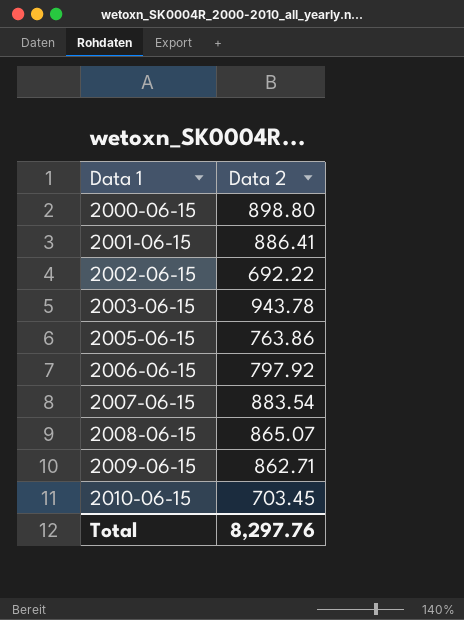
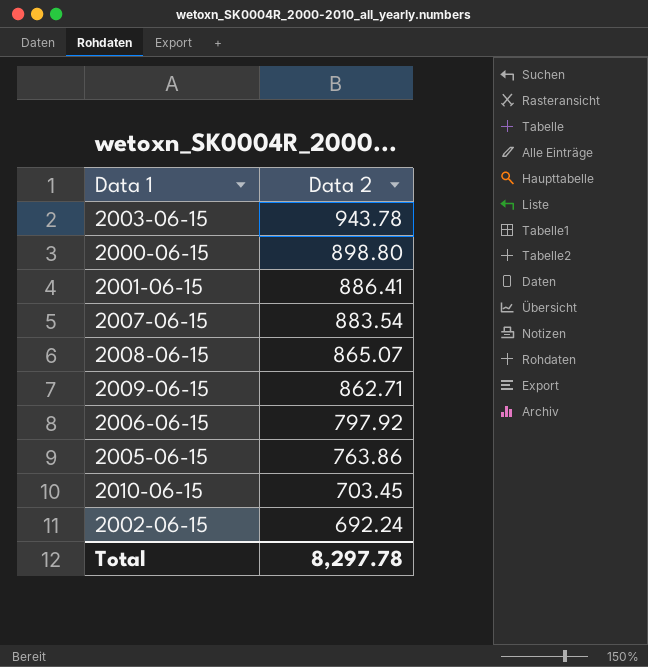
row order: Data 1 ascending -> Data 2 descending
2002-06-15 | Data 2: 692.22 -> 692.24
Total | Data 2: 8,297.76 -> 8,297.78

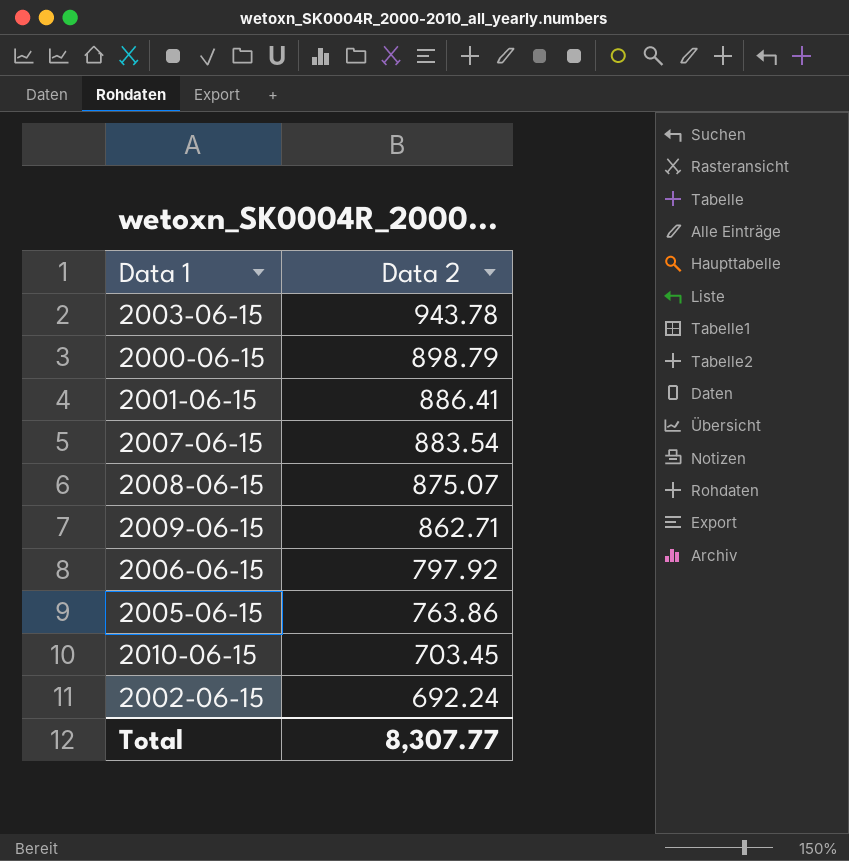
2000-06-15 | Data 2: 898.80 -> 898.79
2008-06-15 | Data 2: 865.07 -> 875.07
Total | Data 2: 8,297.78 -> 8,307.77

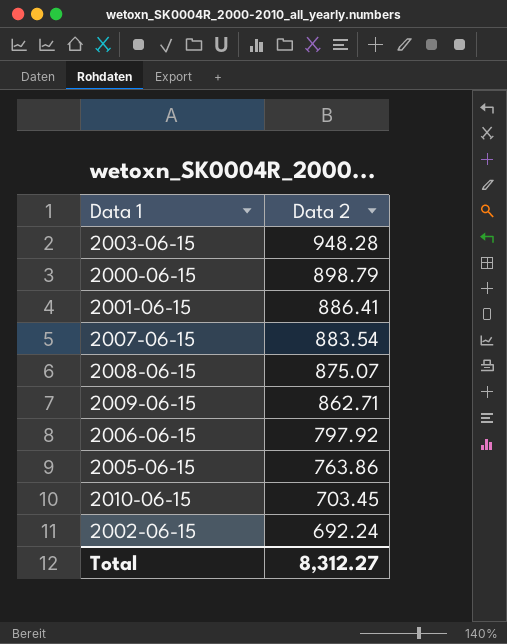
2003-06-15 | Data 2: 943.78 -> 948.28
Total | Data 2: 8,307.77 -> 8,312.27

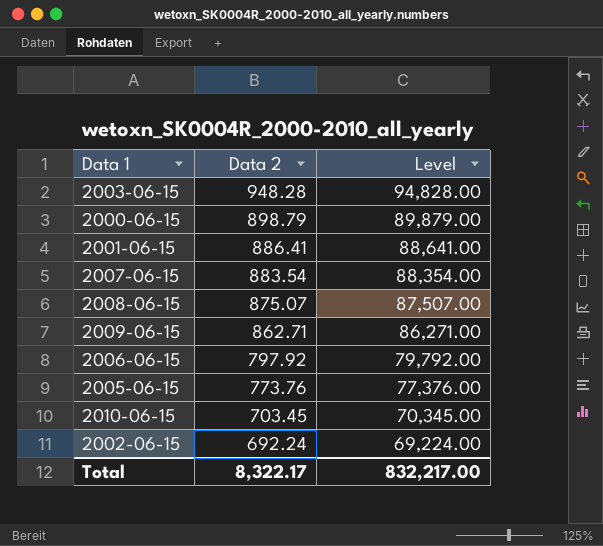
column Level | formula: none -> [Data 2] * 100
2005-06-15 | Data 2: 763.86 -> 773.76
Total | Data 2: 8,312.27 -> 8,322.17

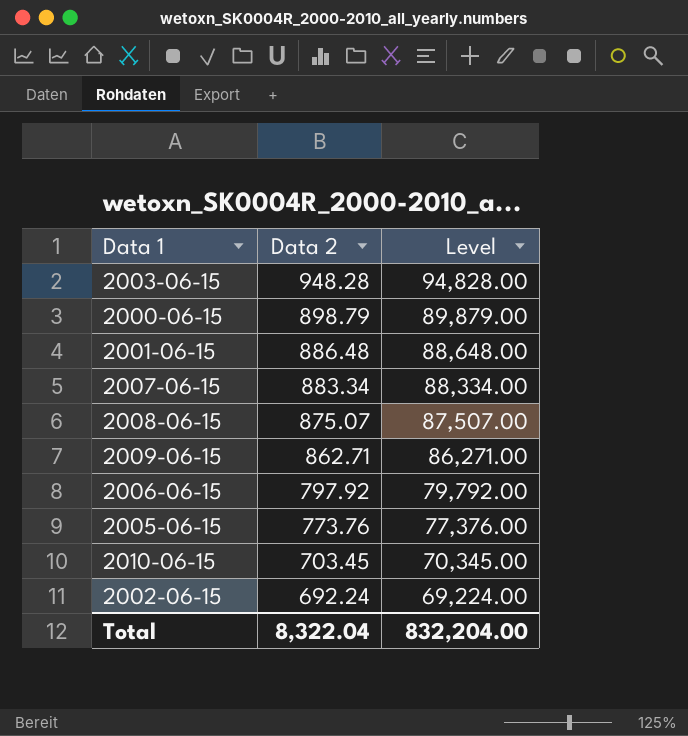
2001-06-15 | Data 2: 886.41 -> 886.48
2001-06-15 | Level: 88,641.00 -> 88,648.00
2007-06-15 | Data 2: 883.54 -> 883.34
2007-06-15 | Level: 88,354.00 -> 88,334.00
Total | Data 2: 8,322.17 -> 8,322.04
Total | Level: 832,217.00 -> 832,204.00

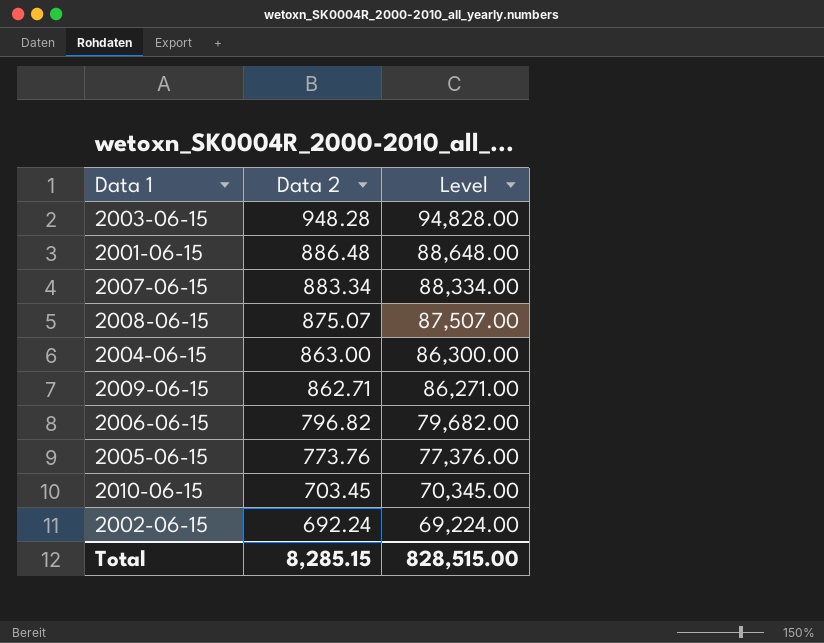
row 2000-06-15: 898.79 | 89,879.00 -> none
row 2004-06-15: none -> 863.00 | 86,300.00
2006-06-15 | Data 2: 797.92 -> 796.82
2006-06-15 | Level: 79,792.00 -> 79,682.00
Total | Data 2: 8,322.04 -> 8,285.15
Total | Level: 832,204.00 -> 828,515.00

